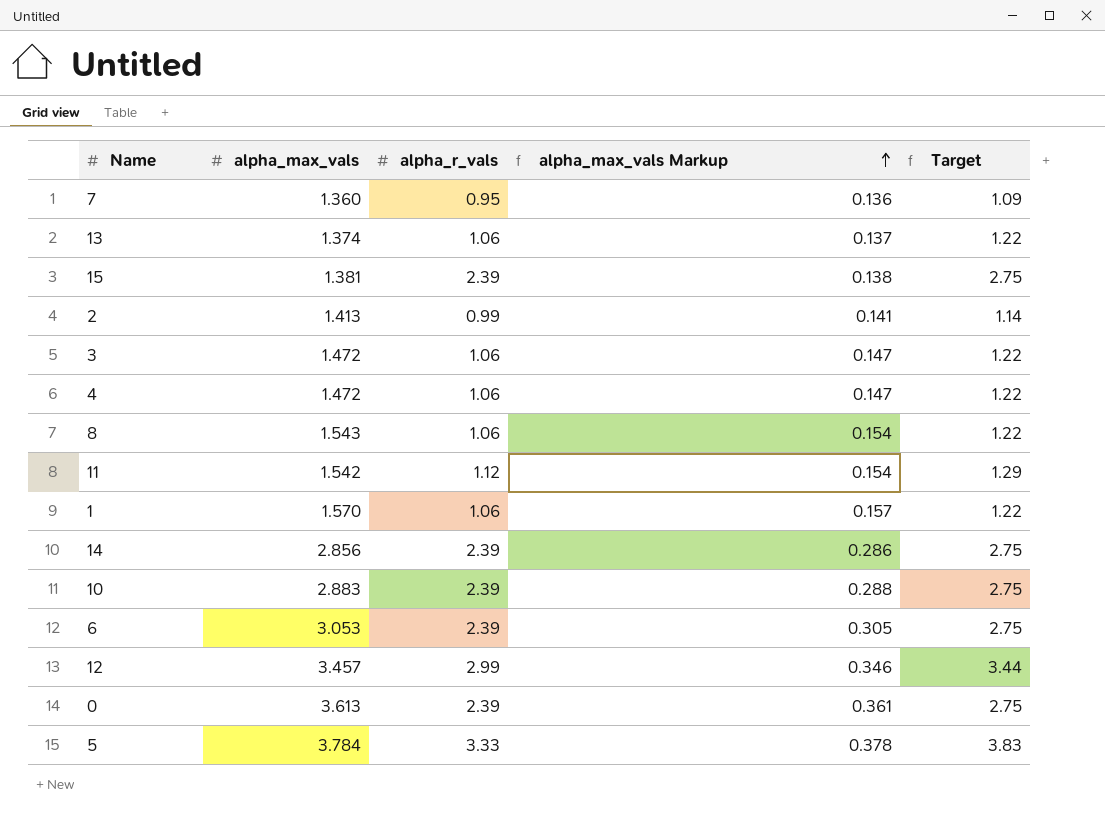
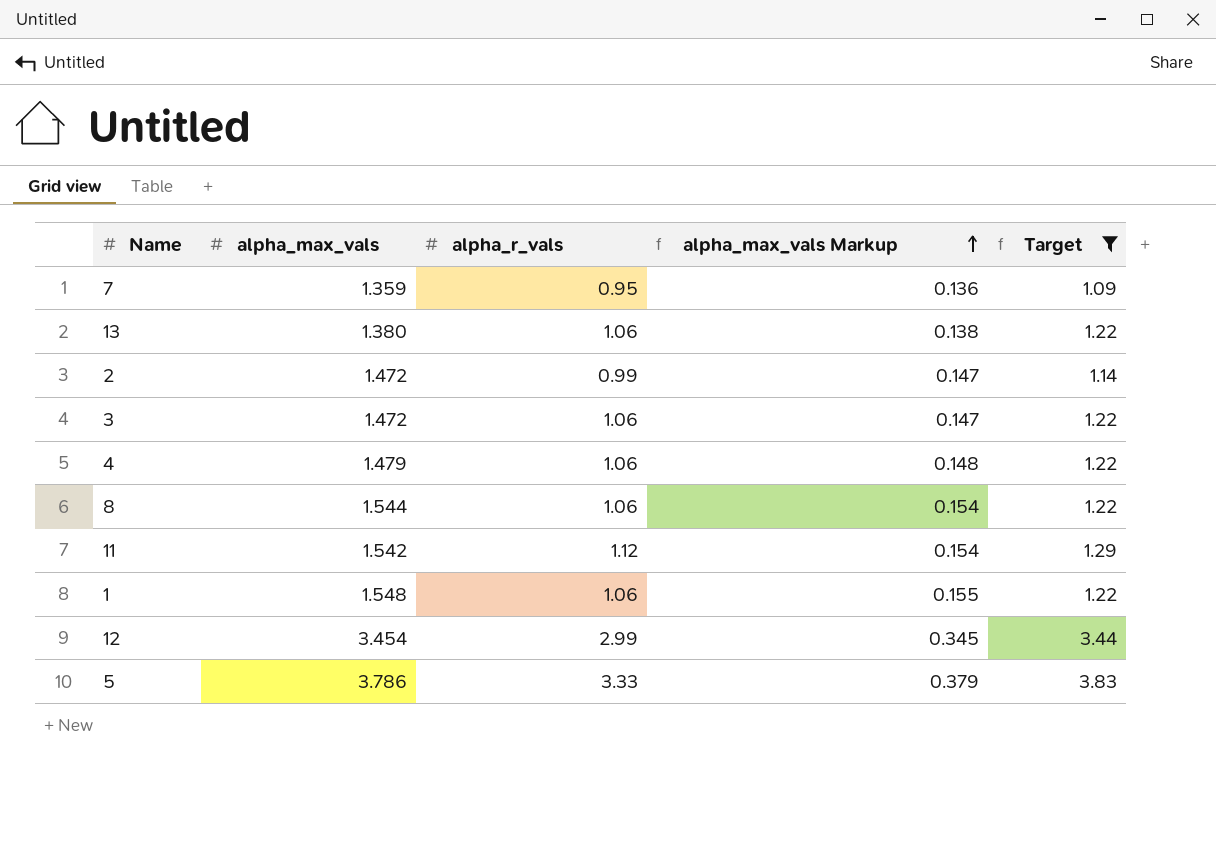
filter: none -> Target != 2.75
7 | alpha_max_vals: 1.360 -> 1.359
13 | alpha_max_vals: 1.374 -> 1.380
13 | alpha_max_vals Markup: 0.137 -> 0.138
2 | alpha_max_vals: 1.413 -> 1.472
2 | alpha_max_vals Markup: 0.141 -> 0.147
4 | alpha_max_vals: 1.472 -> 1.479
4 | alpha_max_vals Markup: 0.147 -> 0.148
8 | alpha_max_vals: 1.543 -> 1.544
1 | alpha_max_vals: 1.570 -> 1.548
1 | alpha_max_vals Markup: 0.157 -> 0.155
12 | alpha_max_vals: 3.457 -> 3.454
12 | alpha_max_vals Markup: 0.346 -> 0.345
5 | alpha_max_vals: 3.784 -> 3.786
5 | alpha_max_vals Markup: 0.378 -> 0.379

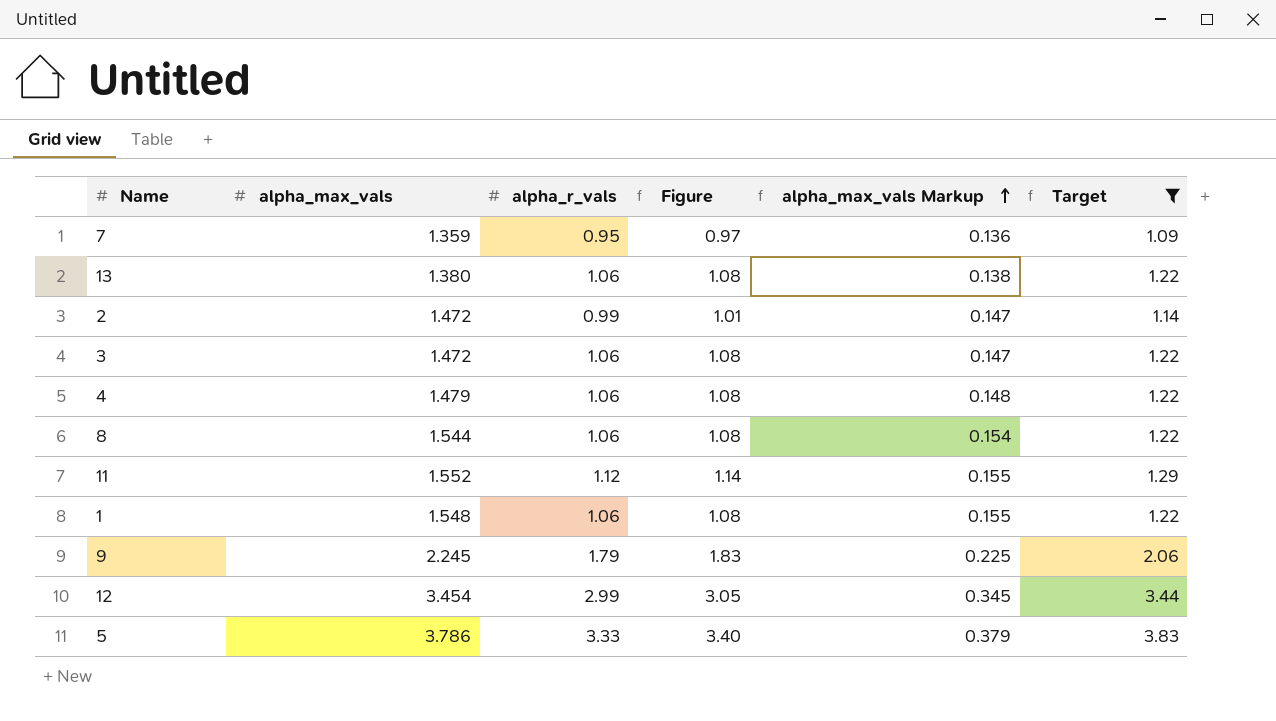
column Figure | formula: none -> [alpha_r_vals] * 1.02
11 | alpha_max_vals: 1.542 -> 1.552
11 | alpha_max_vals Markup: 0.154 -> 0.155
row 9: none -> 2.245 | 1.79 | 1.83 | 0.225 | 2.06

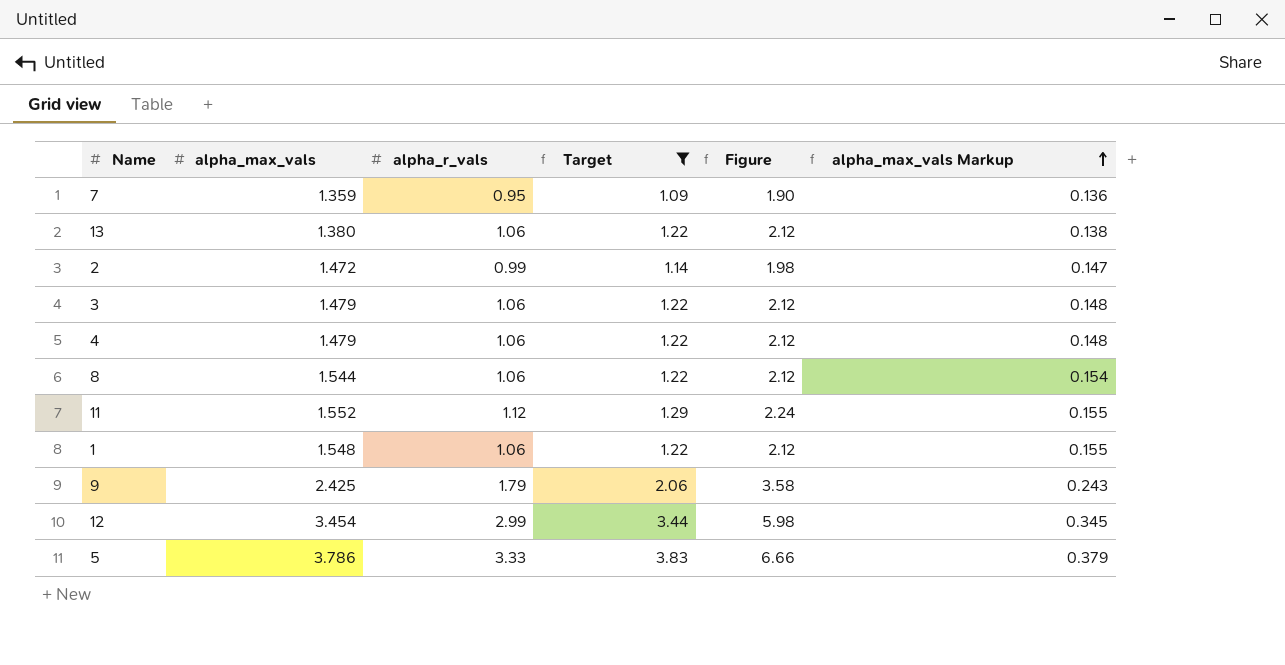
column Target | position: 6 -> 4
column Figure | formula: [alpha_r_vals] * 1.02 -> [alpha_r_vals] * 2
3 | alpha_max_vals: 1.472 -> 1.479
3 | alpha_max_vals Markup: 0.147 -> 0.148
9 | alpha_max_vals: 2.245 -> 2.425
9 | alpha_max_vals Markup: 0.225 -> 0.243

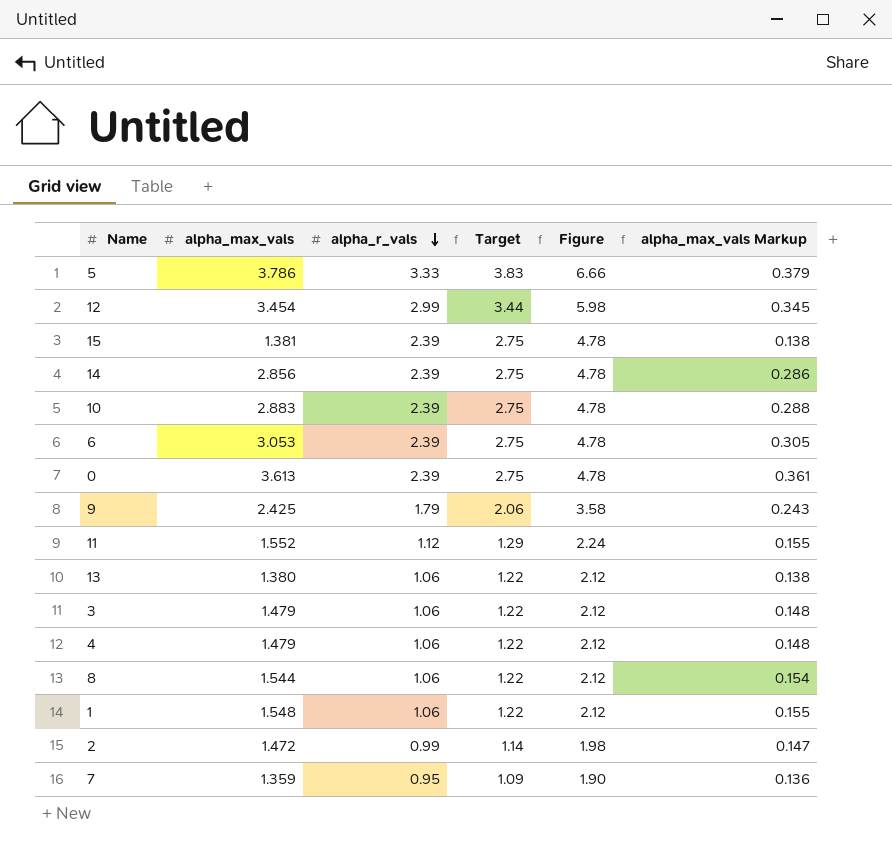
filter: Target != 2.75 -> none
row order: alpha_max_vals Markup ascending -> alpha_r_vals descending

